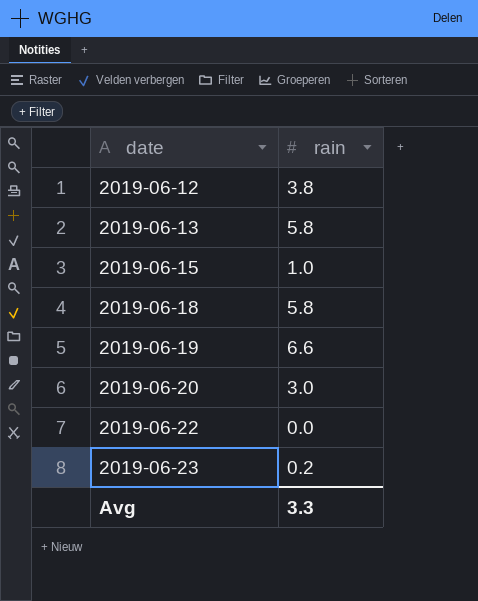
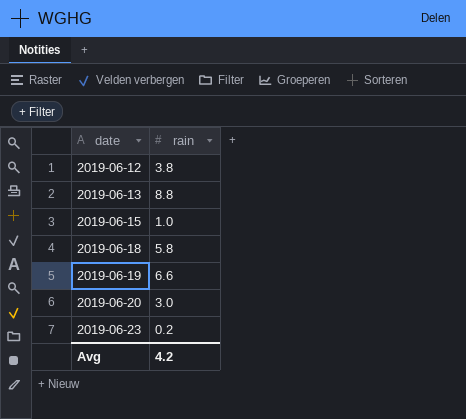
row 2019-06-22: 0.0 -> none
2019-06-13 | rain: 5.8 -> 8.8
Avg | rain: 3.3 -> 4.2

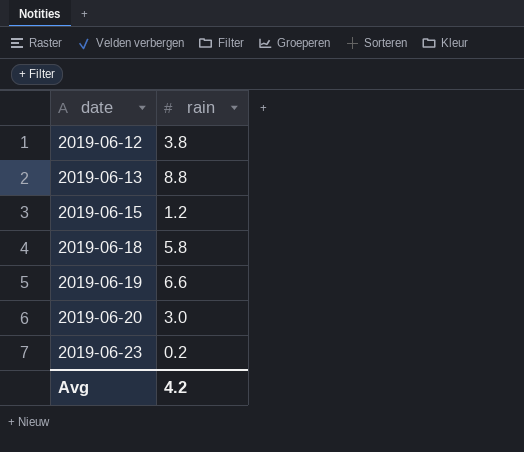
2019-06-15 | rain: 1.0 -> 1.2

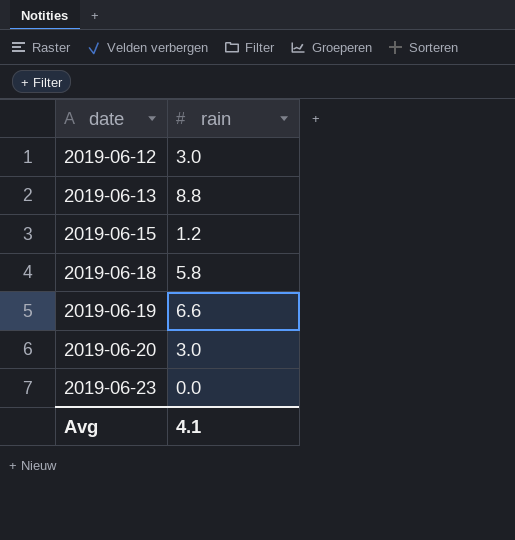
2019-06-12 | rain: 3.8 -> 3.0
2019-06-23 | rain: 0.2 -> 0.0
Avg | rain: 4.2 -> 4.1

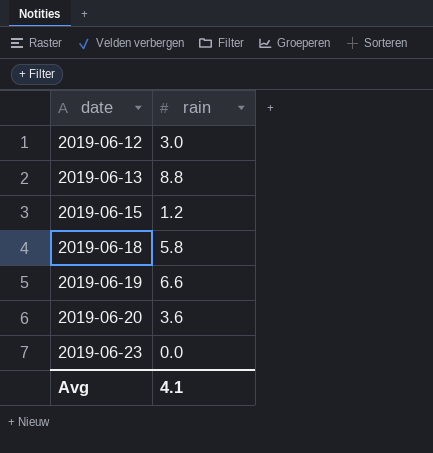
2019-06-20 | rain: 3.0 -> 3.6

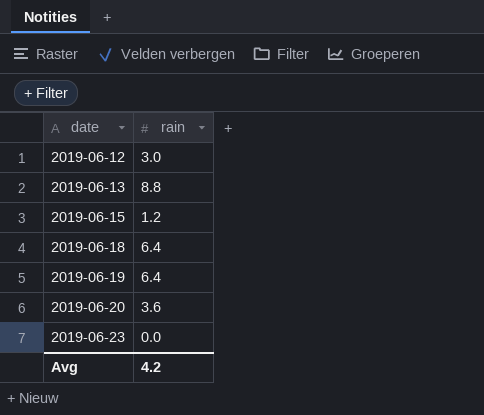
2019-06-18 | rain: 5.8 -> 6.4
2019-06-19 | rain: 6.6 -> 6.4
Avg | rain: 4.1 -> 4.2

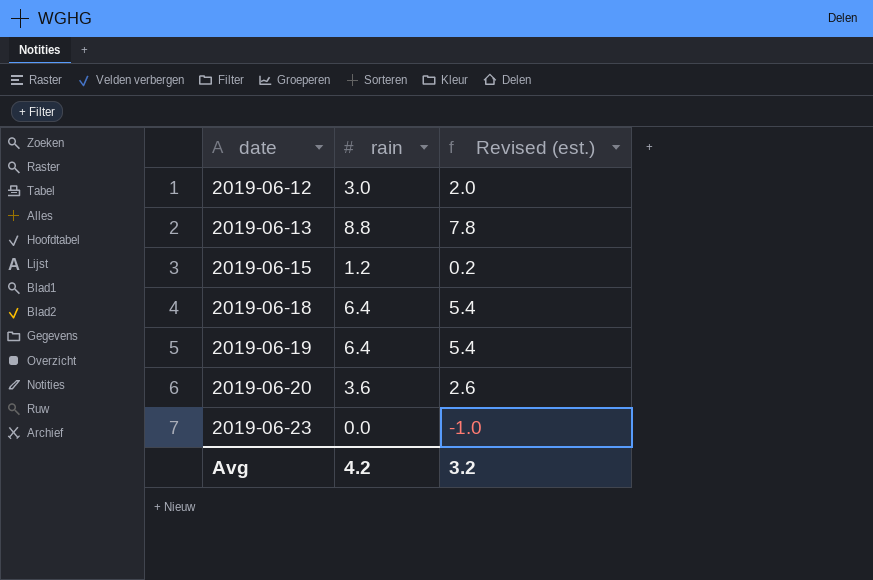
column Revised (est.) | formula: none -> [rain] - 1

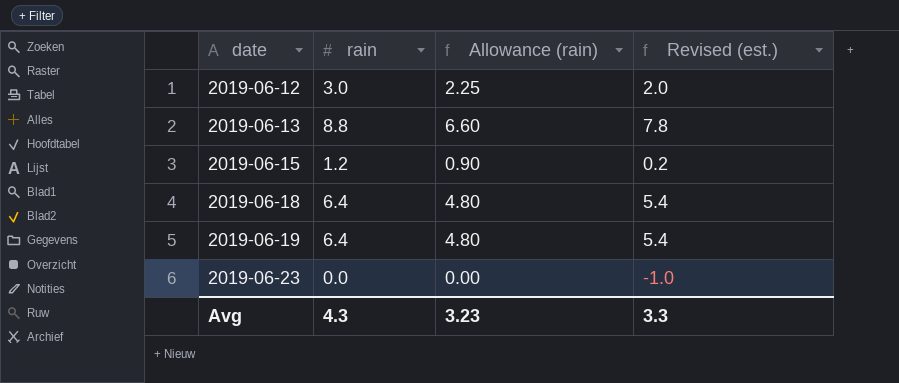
column Allowance (rain) | formula: none -> [rain] * 0.75
row 2019-06-20: 3.6 | 2.6 -> none
Avg | rain: 4.2 -> 4.3
Avg | Revised (est.): 3.2 -> 3.3

